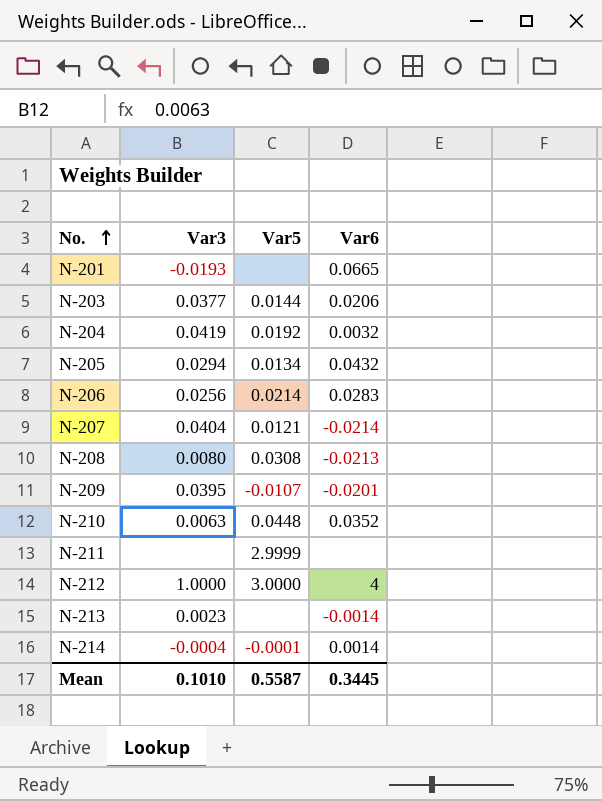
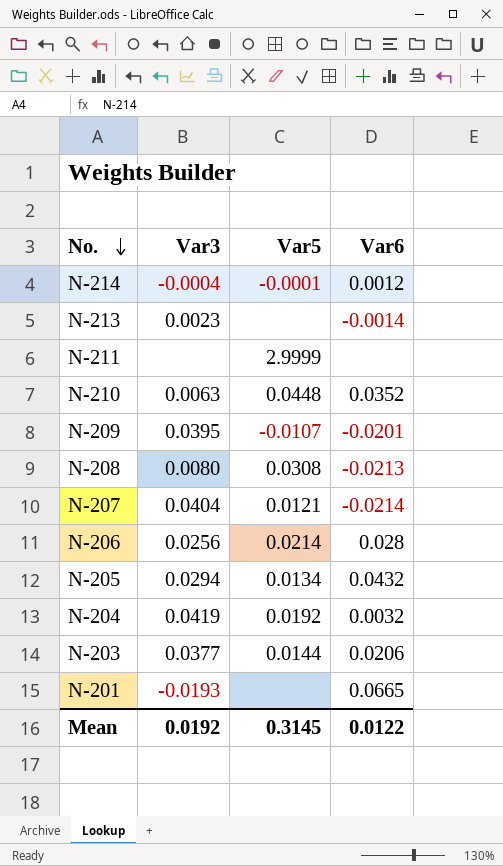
row order: No. ascending -> No. descending
row N-212: 1.0000 | 3.0000 | 4 -> none
N-214 | Var6: 0.0014 -> 0.0012
N-206 | Var6: 0.0283 -> 0.028
Mean | Var3: 0.1010 -> 0.0192
Mean | Var5: 0.5587 -> 0.3145
Mean | Var6: 0.3445 -> 0.0122

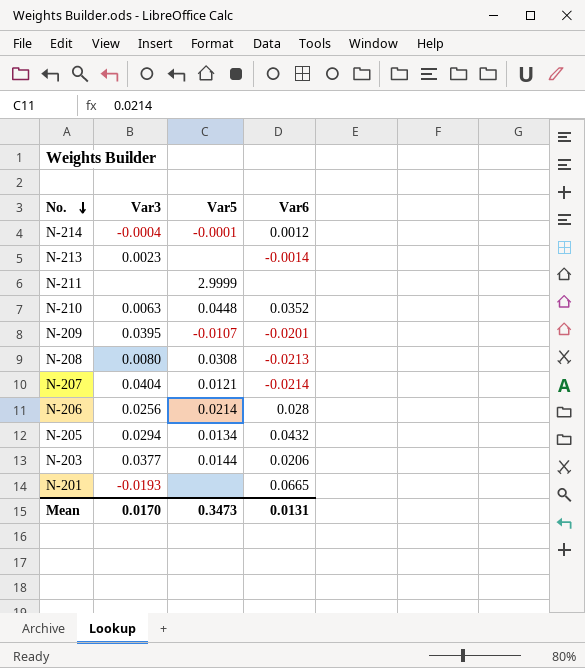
row N-204: 0.0419 | 0.0192 | 0.0032 -> none
Mean | Var3: 0.0192 -> 0.0170
Mean | Var5: 0.3145 -> 0.3473
Mean | Var6: 0.0122 -> 0.0131

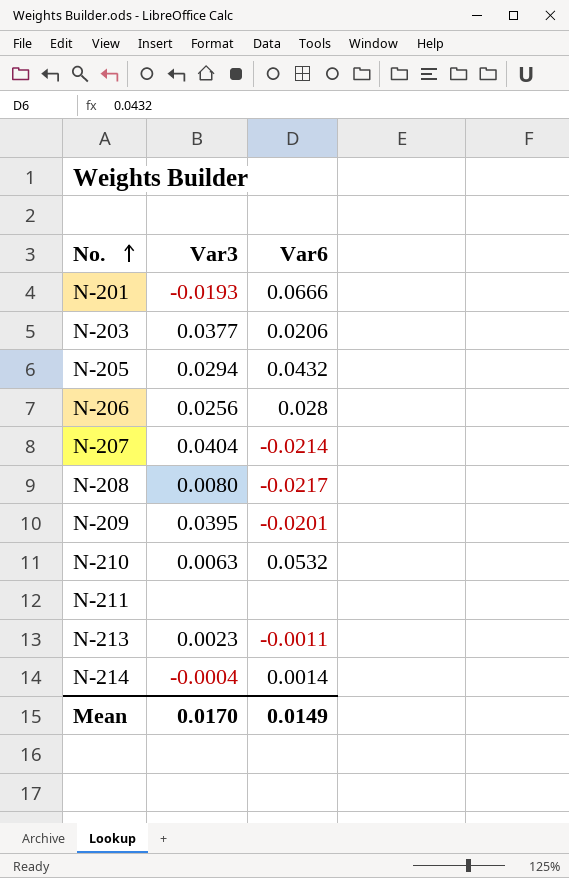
row order: No. descending -> No. ascending
column Var5 | position: 3 -> none
N-201 | Var6: 0.0665 -> 0.0666
N-208 | Var6: -0.0213 -> -0.0217
N-210 | Var6: 0.0352 -> 0.0532
N-213 | Var6: -0.0014 -> -0.0011
N-214 | Var6: 0.0012 -> 0.0014
Mean | Var6: 0.0131 -> 0.0149

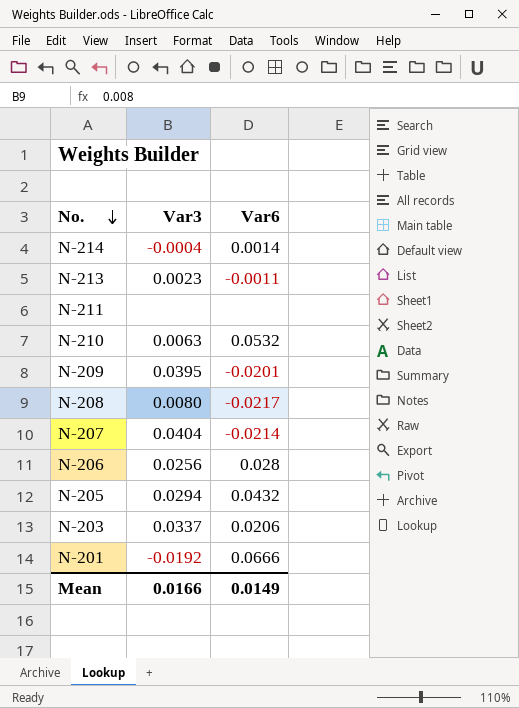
row order: No. ascending -> No. descending
N-203 | Var3: 0.0377 -> 0.0337
N-201 | Var3: -0.0193 -> -0.0192
Mean | Var3: 0.0170 -> 0.0166

